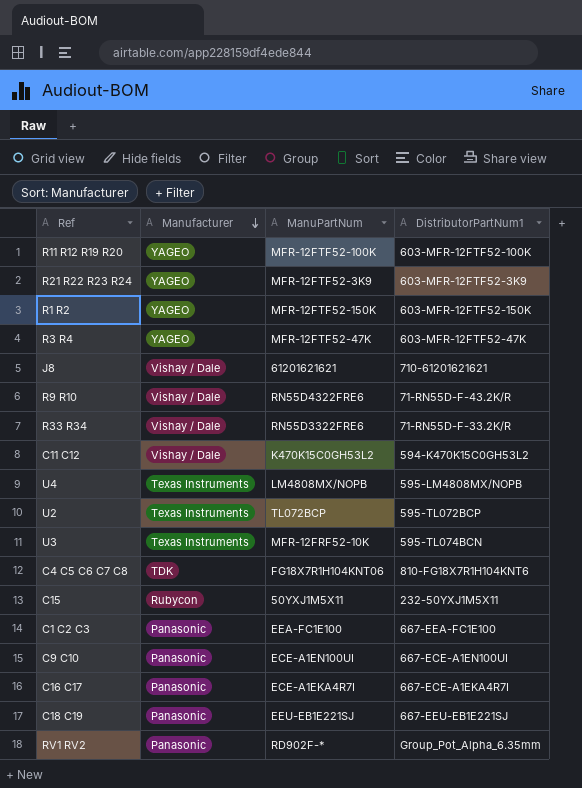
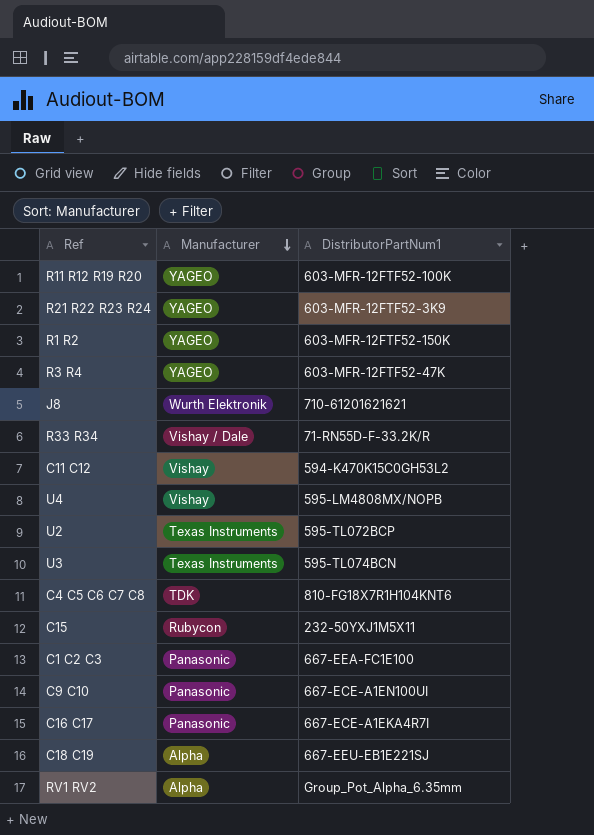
column ManuPartNum | position: 3 -> none
row R9 R10: Vishay / Dale | RN55D4322FRE6 | 71-RN55D-F-43.2K/R -> none
J8 | Manufacturer: Vishay / Dale -> Wurth Elektronik
C11 C12 | Manufacturer: Vishay / Dale -> Vishay
U4 | Manufacturer: Texas Instruments -> Vishay
C18 C19 | Manufacturer: Panasonic -> Alpha
RV1 RV2 | Manufacturer: Panasonic -> Alpha

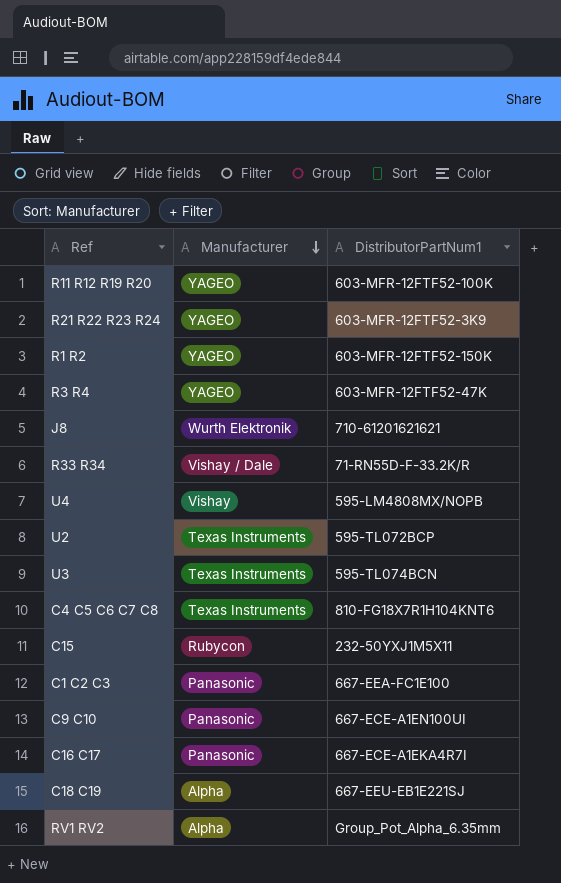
row C11 C12: Vishay | 594-K470K15C0GH53L2 -> none
C4 C5 C6 C7 C8 | Manufacturer: TDK -> Texas Instruments

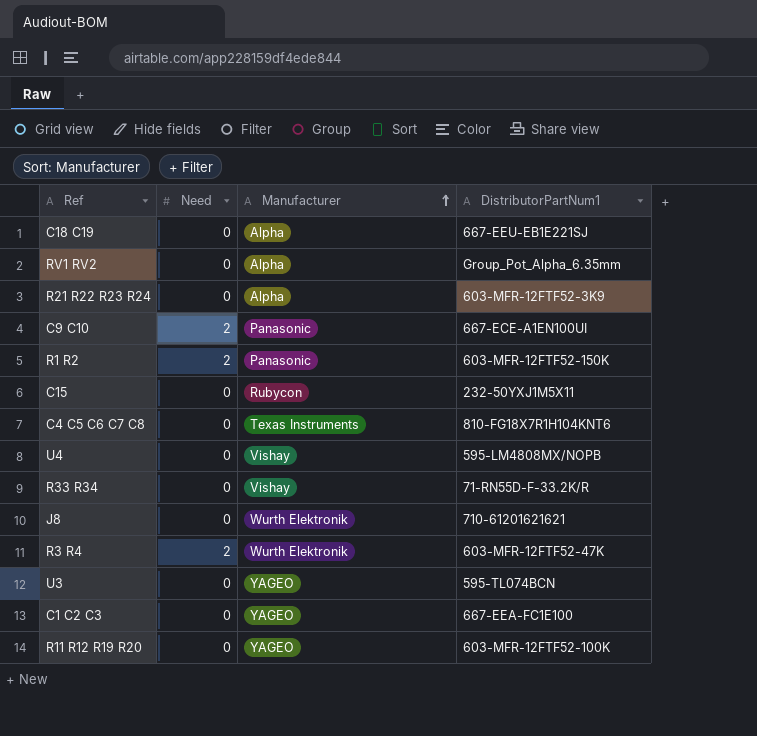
row order: Manufacturer descending -> Manufacturer ascending
column Need | position: none -> 2
row U2: Texas Instruments | 595-TL072BCP -> none
row C16 C17: Panasonic | 667-ECE-A1EKA4R7I -> none
R21 R22 R23 R24 | Manufacturer: YAGEO -> Alpha
R1 R2 | Manufacturer: YAGEO -> Panasonic
R33 R34 | Manufacturer: Vishay / Dale -> Vishay
R3 R4 | Manufacturer: YAGEO -> Wurth Elektronik
U3 | Manufacturer: Texas Instruments -> YAGEO
C1 C2 C3 | Manufacturer: Panasonic -> YAGEO

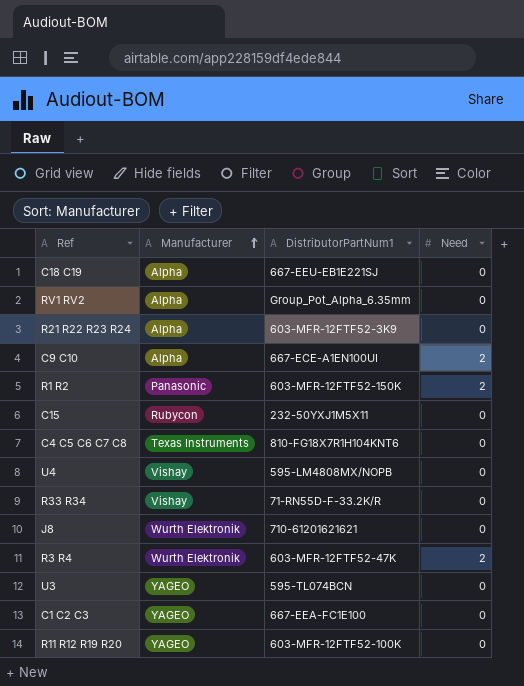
column Need | position: 2 -> 4
C9 C10 | Manufacturer: Panasonic -> Alpha

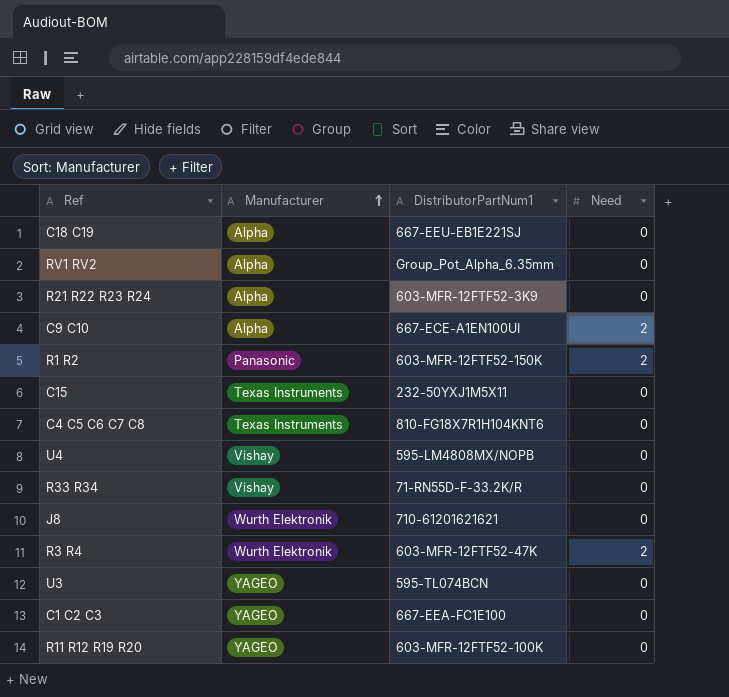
C15 | Manufacturer: Rubycon -> Texas Instruments

